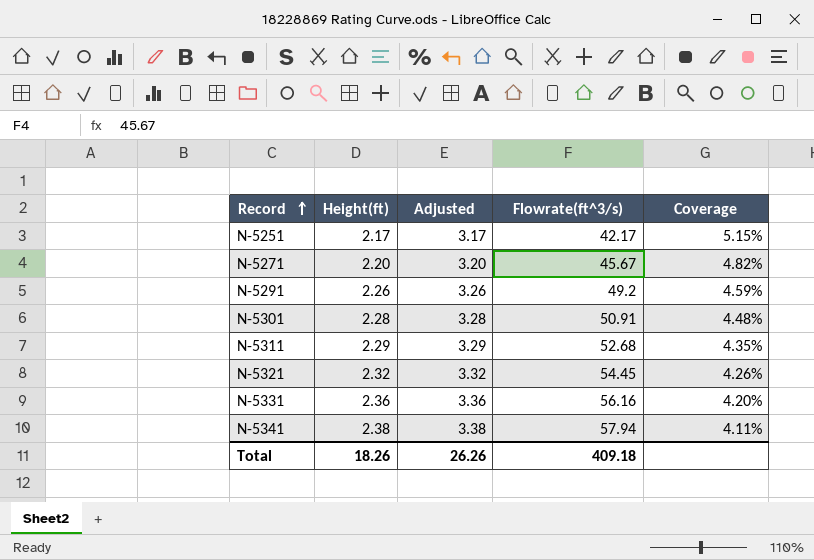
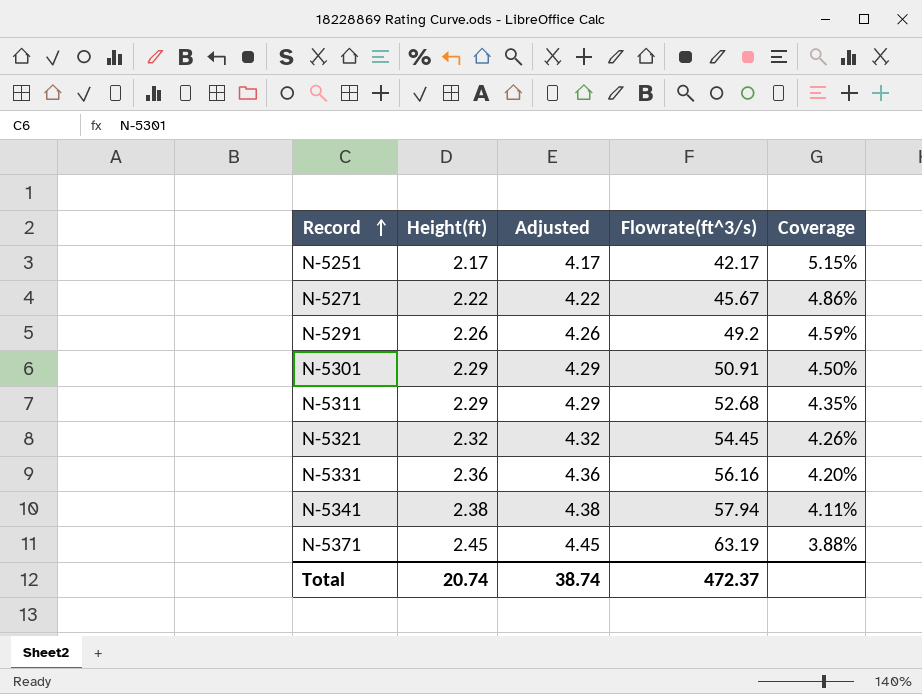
column Adjusted | formula: [Height(ft)] + 1 -> [Height(ft)] + 2
N-5271 | Height(ft): 2.20 -> 2.22
N-5271 | Coverage: 4.82% -> 4.86%
N-5301 | Height(ft): 2.28 -> 2.29
N-5301 | Coverage: 4.48% -> 4.50%
row N-5371: none -> 2.45 | 4.45 | 63.19 | 3.88%
Total | Height(ft): 18.26 -> 20.74
Total | Adjusted: 26.26 -> 38.74
Total | Flowrate(ft^3/s): 409.18 -> 472.37

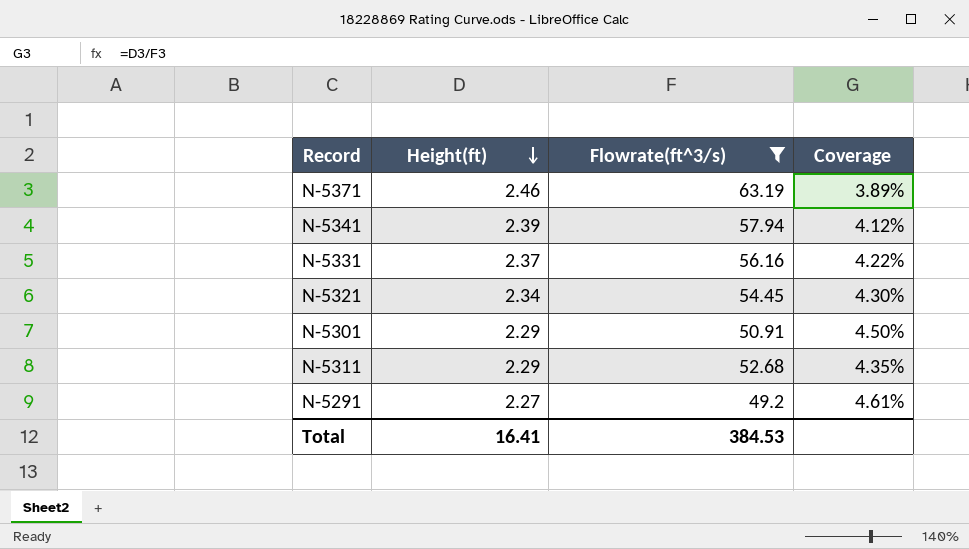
filter: none -> Flowrate(ft^3/s) >= 49.2
row order: Record ascending -> Height(ft) descending
column Adjusted | formula: [Height(ft)] + 2 -> none
N-5371 | Height(ft): 2.45 -> 2.46
N-5371 | Coverage: 3.88% -> 3.89%
N-5341 | Height(ft): 2.38 -> 2.39
N-5341 | Coverage: 4.11% -> 4.12%
N-5331 | Height(ft): 2.36 -> 2.37
N-5331 | Coverage: 4.20% -> 4.22%
N-5321 | Height(ft): 2.32 -> 2.34
N-5321 | Coverage: 4.26% -> 4.30%
N-5291 | Height(ft): 2.26 -> 2.27
N-5291 | Coverage: 4.59% -> 4.61%
Total | Height(ft): 20.74 -> 16.41
Total | Flowrate(ft^3/s): 472.37 -> 384.53

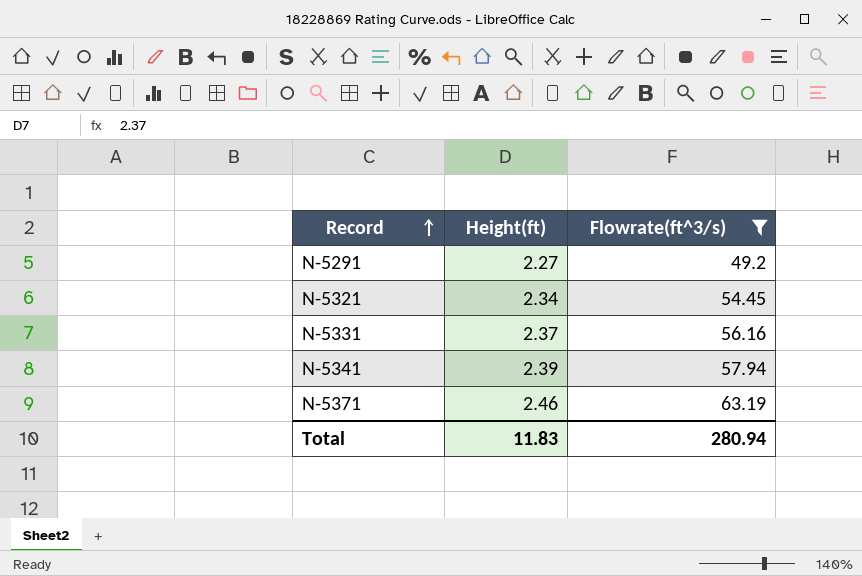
row order: Height(ft) descending -> Record ascending
column Coverage | formula: [Height(ft)] / [Flowrate(ft^3/s)] -> none
row N-5301: 2.29 | 50.91 | 4.50% -> none
row N-5311: 2.29 | 52.68 | 4.35% -> none
Total | Height(ft): 16.41 -> 11.83
Total | Flowrate(ft^3/s): 384.53 -> 280.94

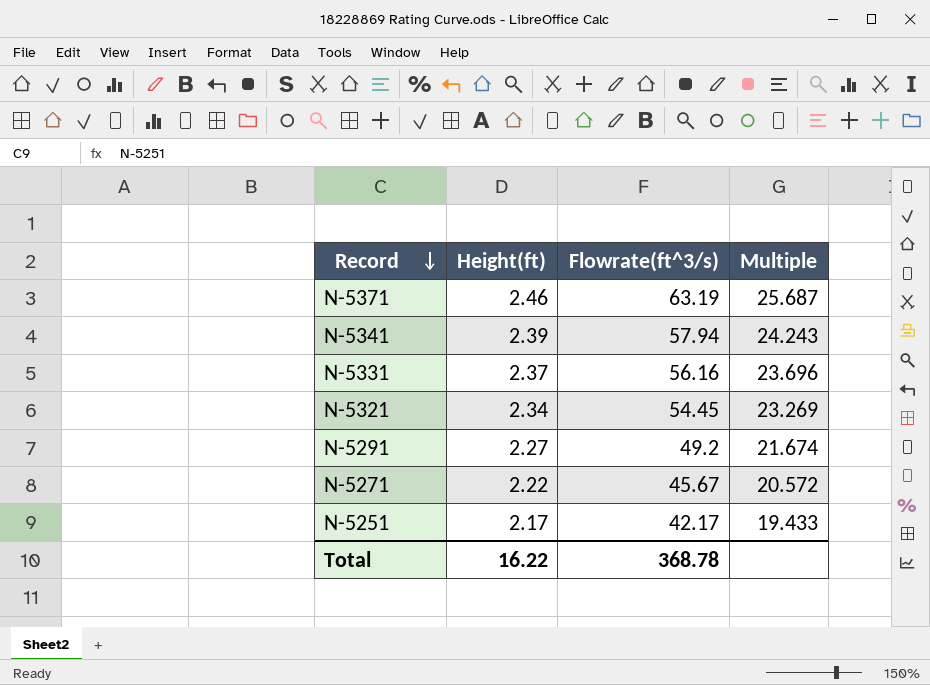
filter: Flowrate(ft^3/s) >= 49.2 -> none
row order: Record ascending -> Record descending
column Multiple | formula: none -> [Flowrate(ft^3/s)] / [Height(ft)]
Total | Height(ft): 11.83 -> 16.22
Total | Flowrate(ft^3/s): 280.94 -> 368.78

